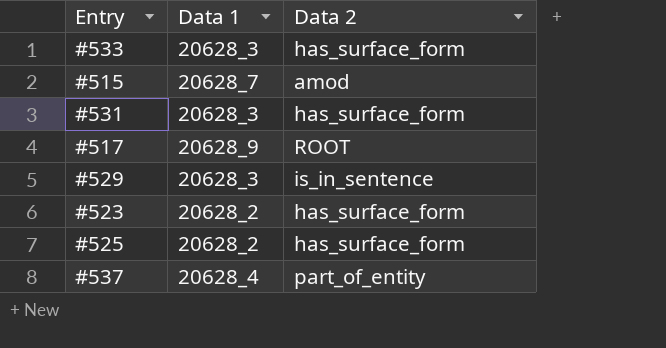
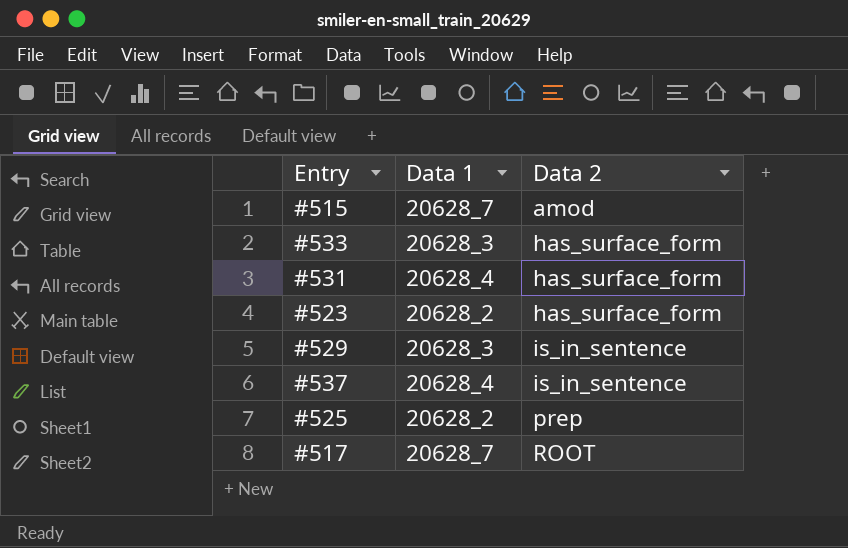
row order: none -> Data 2 ascending
#531 | Data 1: 20628_3 -> 20628_4
#537 | Data 2: part_of_entity -> is_in_sentence
#525 | Data 2: has_surface_form -> prep
#517 | Data 1: 20628_9 -> 20628_7

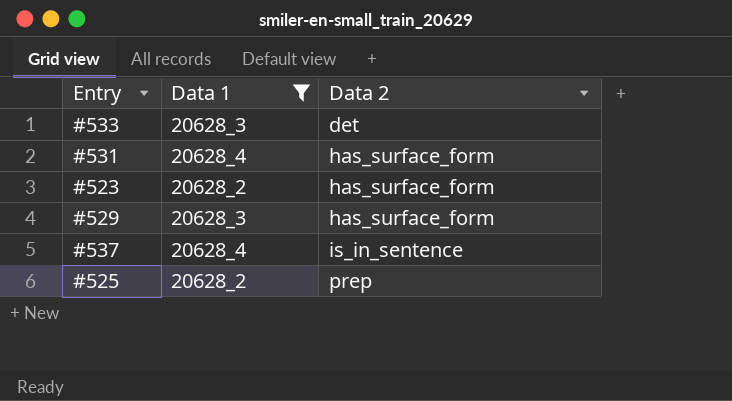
filter: none -> Data 1 != 20628_7
#533 | Data 2: has_surface_form -> det
#529 | Data 2: is_in_sentence -> has_surface_form

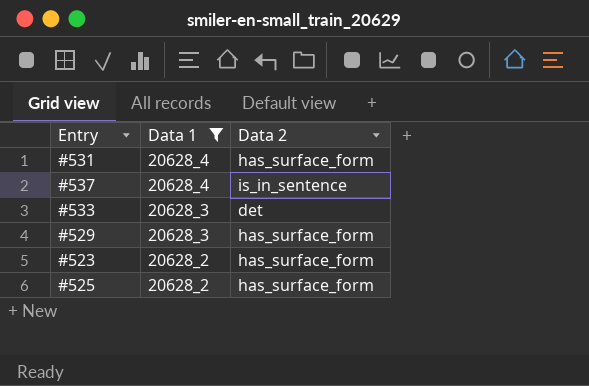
row order: Data 2 ascending -> Data 1 descending
#525 | Data 2: prep -> has_surface_form

